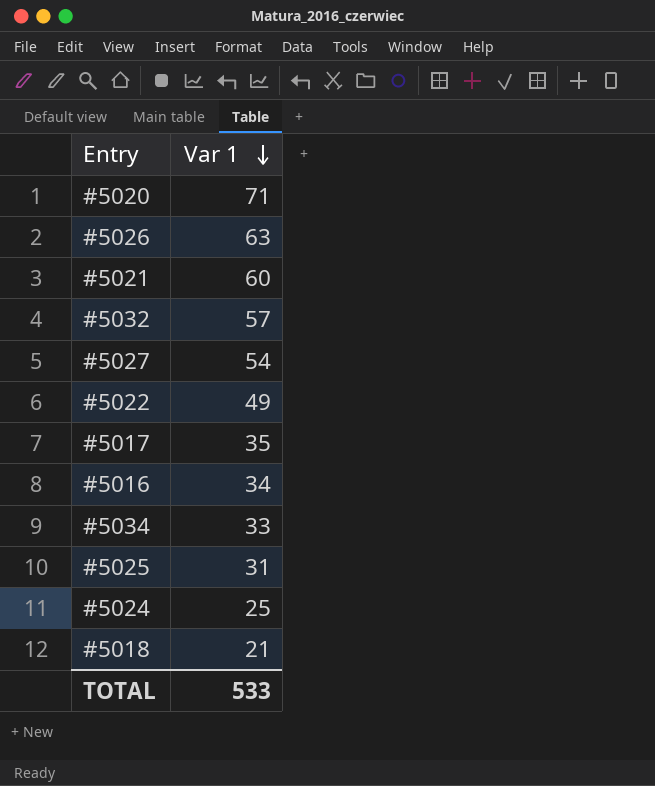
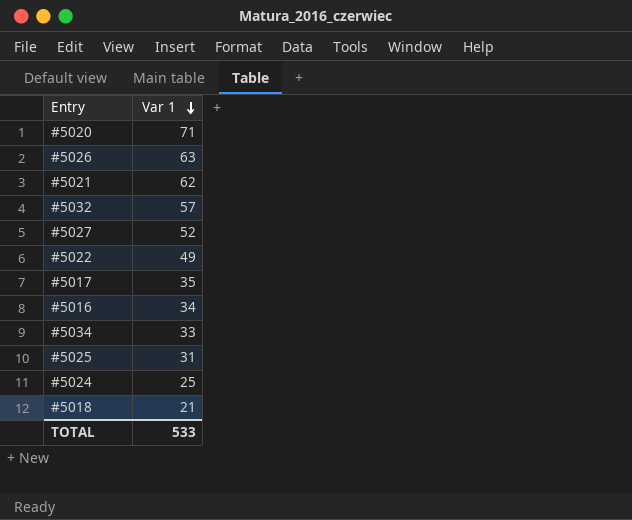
#5021 | Var 1: 60 -> 62
#5027 | Var 1: 54 -> 52

